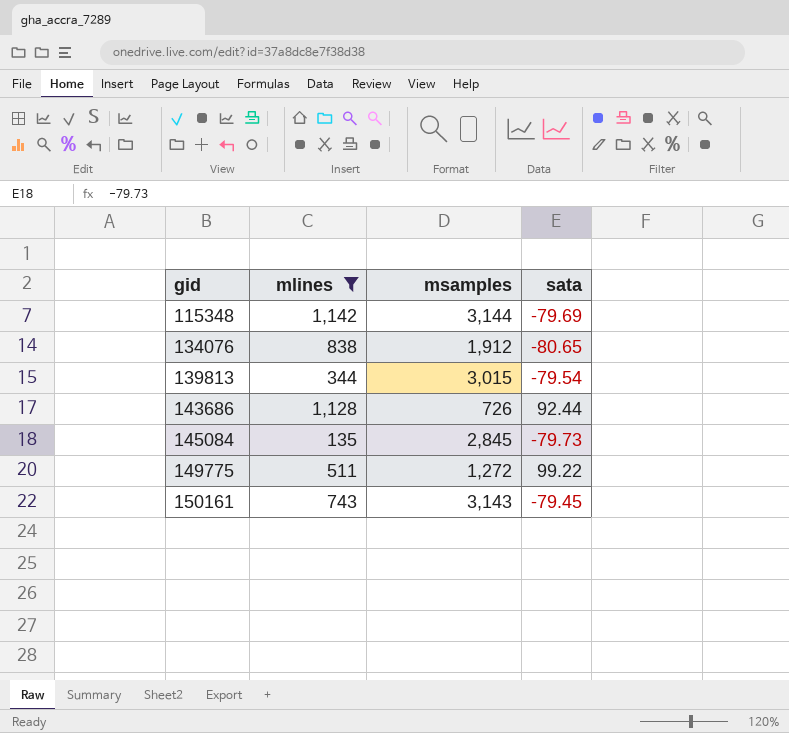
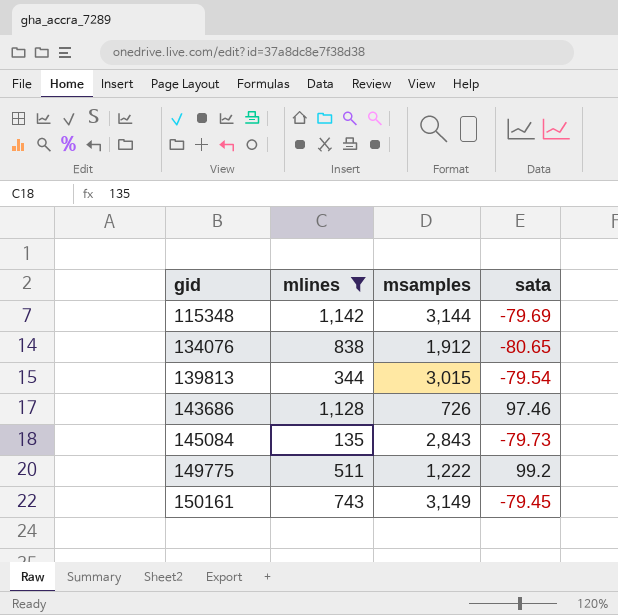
143686 | sata: 92.44 -> 97.46
145084 | msamples: 2,845 -> 2,843
149775 | msamples: 1,272 -> 1,222
149775 | sata: 99.22 -> 99.2
150161 | msamples: 3,143 -> 3,149

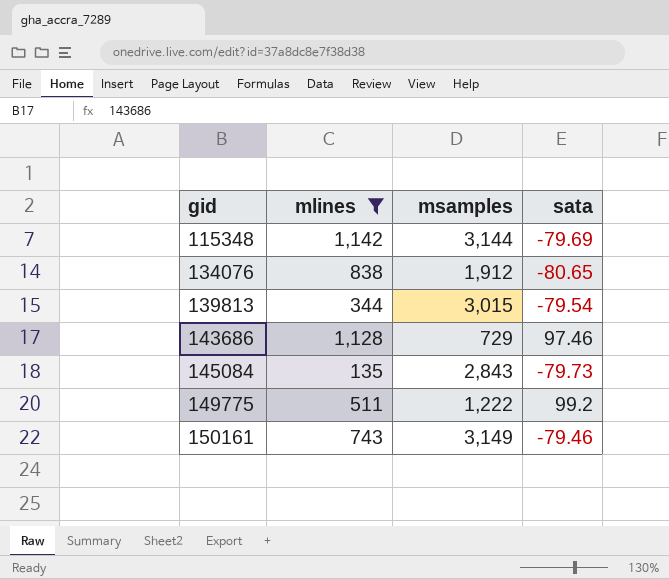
143686 | msamples: 726 -> 729
150161 | sata: -79.45 -> -79.46

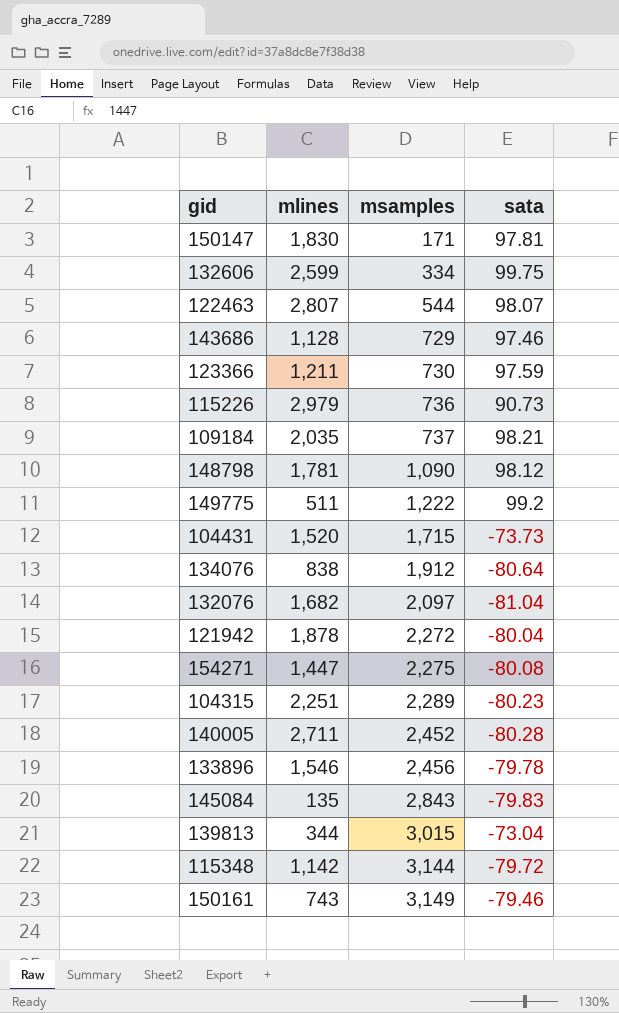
filter: mlines <= 1,142 -> none
row order: gid ascending -> msamples ascending
134076 | sata: -80.65 -> -80.64
145084 | sata: -79.73 -> -79.83
139813 | sata: -79.54 -> -73.04
115348 | sata: -79.69 -> -79.72

